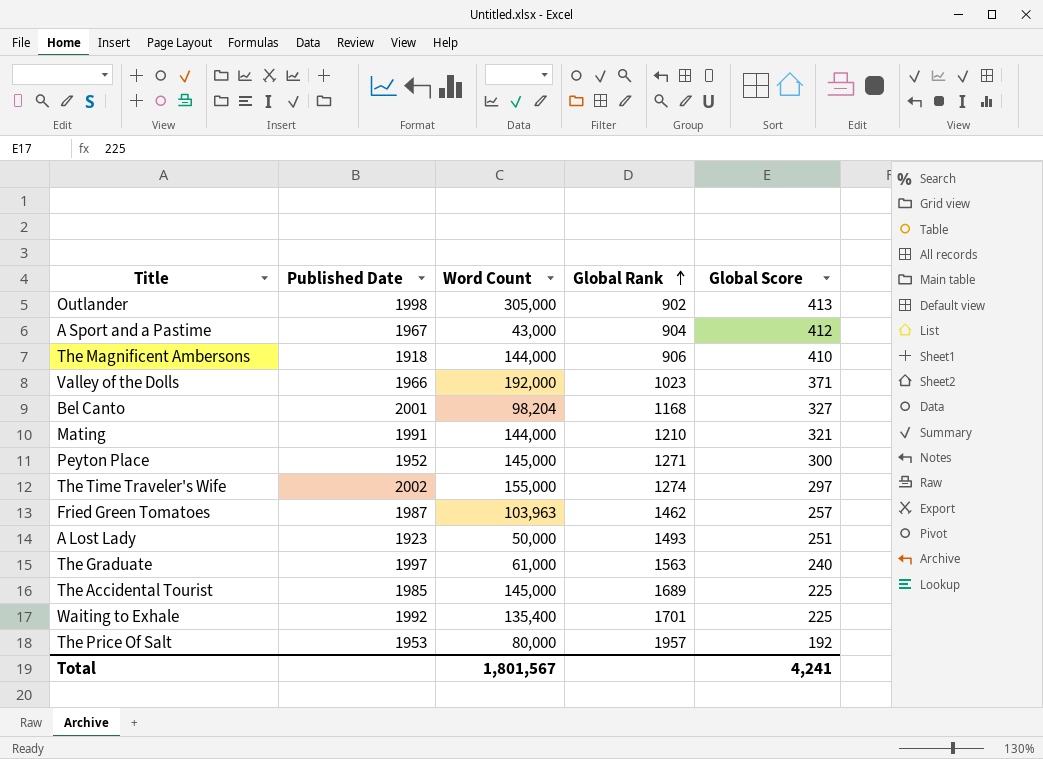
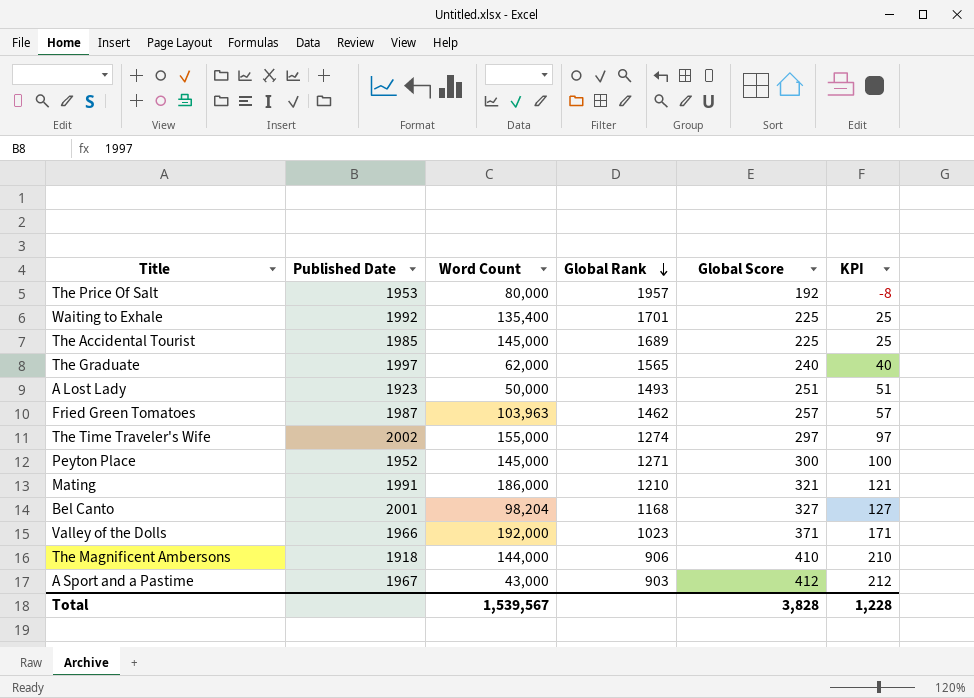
row order: Global Rank ascending -> Global Rank descending
column KPI | formula: none -> [Global Score] - 200
row Outlander: 1998 | 305,000 | 902 | 413 -> none
The Graduate | Word Count: 61,000 -> 62,000
The Graduate | Global Rank: 1563 -> 1565
Mating | Word Count: 144,000 -> 186,000
A Sport and a Pastime | Global Rank: 904 -> 903
Total | Word Count: 1,801,567 -> 1,539,567
Total | Global Score: 4,241 -> 3,828

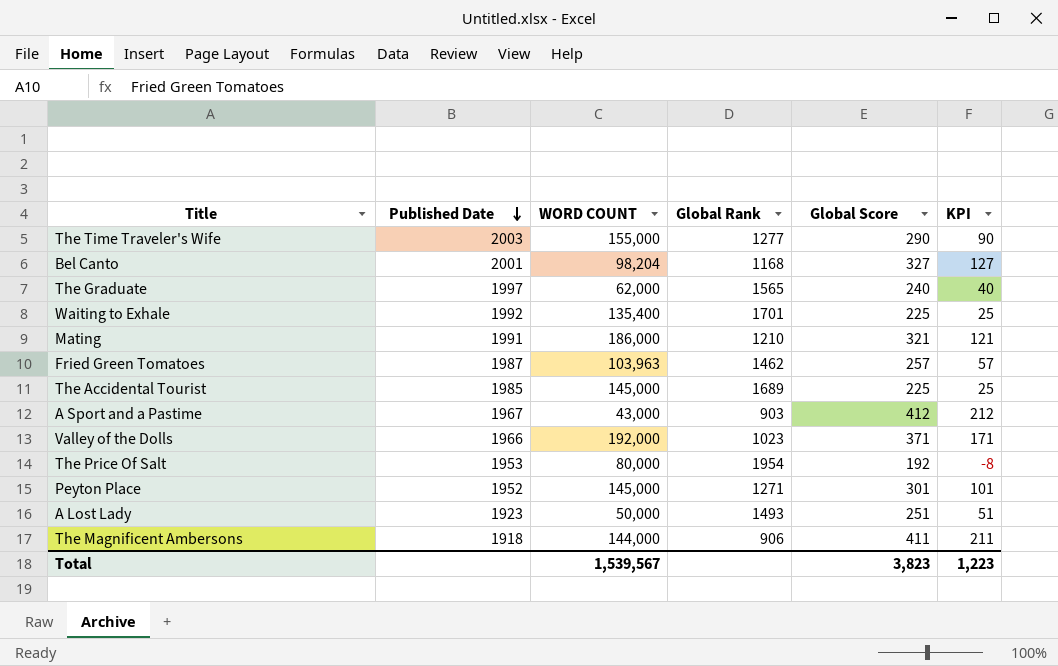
row order: Global Rank descending -> Published Date descending
column name: Word Count -> WORD COUNT
The Time Traveler's Wife | Published Date: 2002 -> 2003
The Time Traveler's Wife | Global Rank: 1274 -> 1277
The Time Traveler's Wife | Global Score: 297 -> 290
The Time Traveler's Wife | KPI: 97 -> 90
The Price Of Salt | Global Rank: 1957 -> 1954
Peyton Place | Global Score: 300 -> 301
Peyton Place | KPI: 100 -> 101
The Magnificent Ambersons | Global Score: 410 -> 411
The Magnificent Ambersons | KPI: 210 -> 211
Total | Global Score: 3,828 -> 3,823
Total | KPI: 1,228 -> 1,223

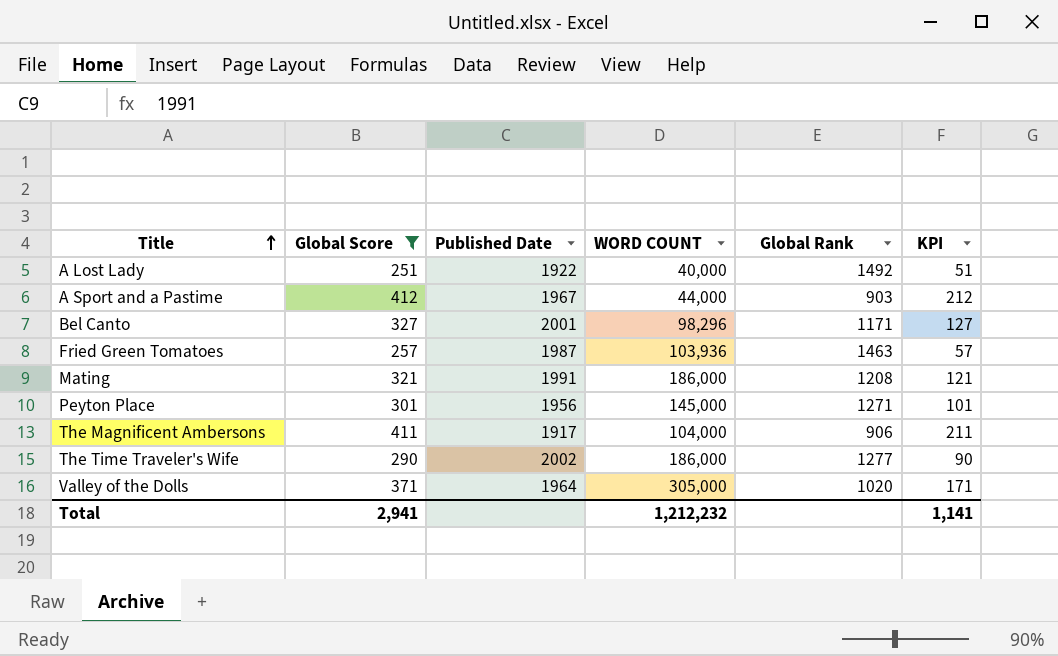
filter: none -> Global Score >= 251
row order: Published Date descending -> Title ascending
column Global Score | position: 5 -> 2
A Lost Lady | Published Date: 1923 -> 1922
A Lost Lady | WORD COUNT: 50,000 -> 40,000
A Lost Lady | Global Rank: 1493 -> 1492
A Sport and a Pastime | WORD COUNT: 43,000 -> 44,000
Bel Canto | WORD COUNT: 98,204 -> 98,296
Bel Canto | Global Rank: 1168 -> 1171
Fried Green Tomatoes | WORD COUNT: 103,963 -> 103,936
Fried Green Tomatoes | Global Rank: 1462 -> 1463
Mating | Global Rank: 1210 -> 1208
Peyton Place | Published Date: 1952 -> 1956
The Magnificent Ambersons | Published Date: 1918 -> 1917
The Magnificent Ambersons | WORD COUNT: 144,000 -> 104,000
The Time Traveler's Wife | Published Date: 2003 -> 2002
The Time Traveler's Wife | WORD COUNT: 155,000 -> 186,000
Valley of the Dolls | Published Date: 1966 -> 1964
Valley of the Dolls | WORD COUNT: 192,000 -> 305,000
Valley of the Dolls | Global Rank: 1023 -> 1020
Total | Global Score: 3,823 -> 2,941
Total | WORD COUNT: 1,539,567 -> 1,212,232
Total | KPI: 1,223 -> 1,141

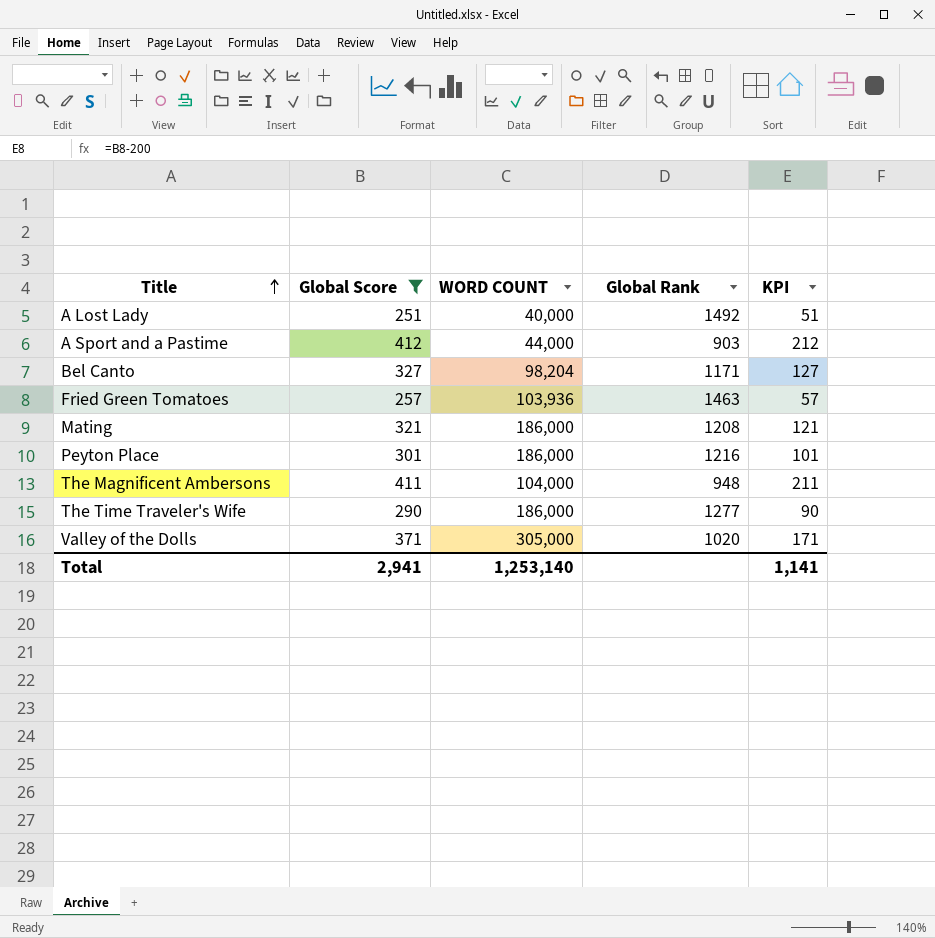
column Published Date | position: 3 -> none
Bel Canto | WORD COUNT: 98,296 -> 98,204
Peyton Place | WORD COUNT: 145,000 -> 186,000
Peyton Place | Global Rank: 1271 -> 1216
The Magnificent Ambersons | Global Rank: 906 -> 948
Total | WORD COUNT: 1,212,232 -> 1,253,140

